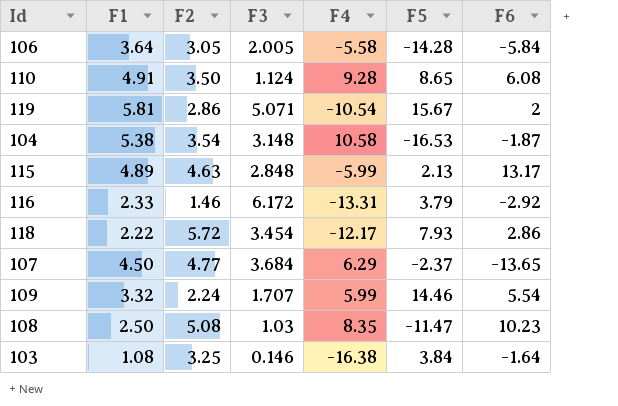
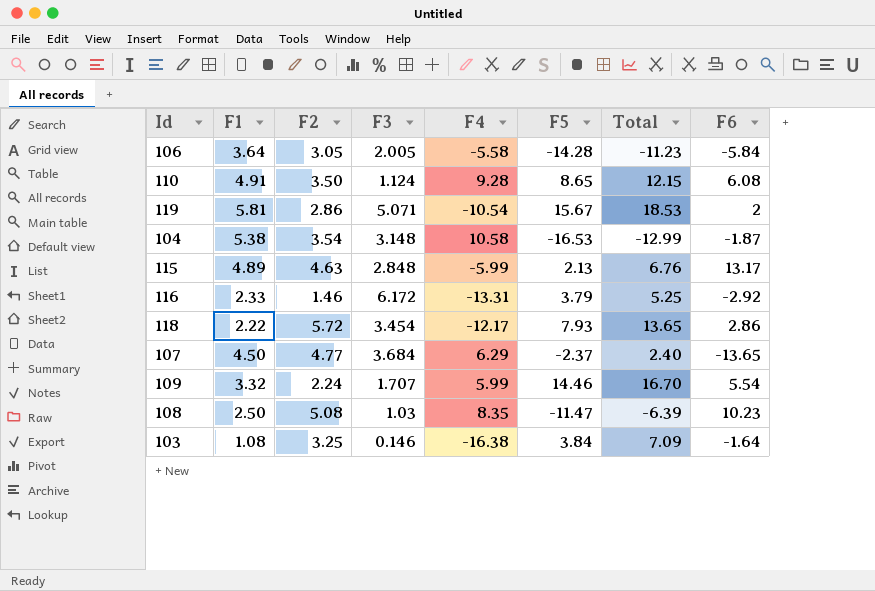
column Total | formula: none -> [F2] + [F5]

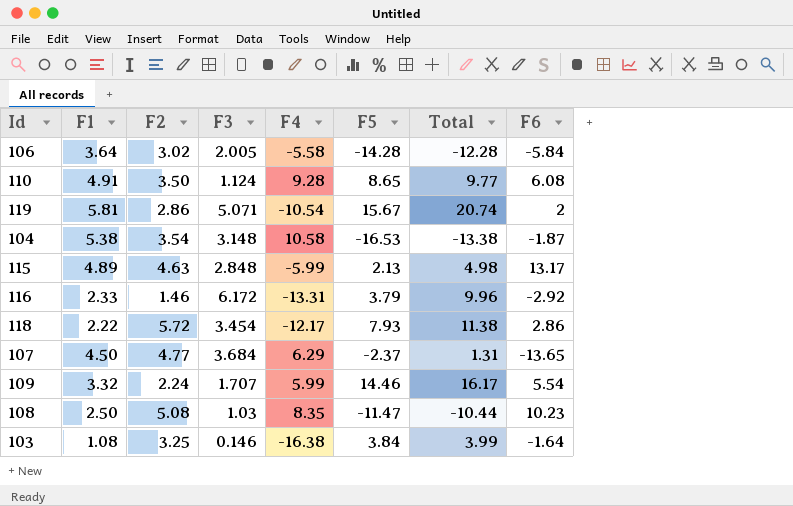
column Total | formula: [F2] + [F5] -> [F3] + [F5]
106 | F2: 3.05 -> 3.02

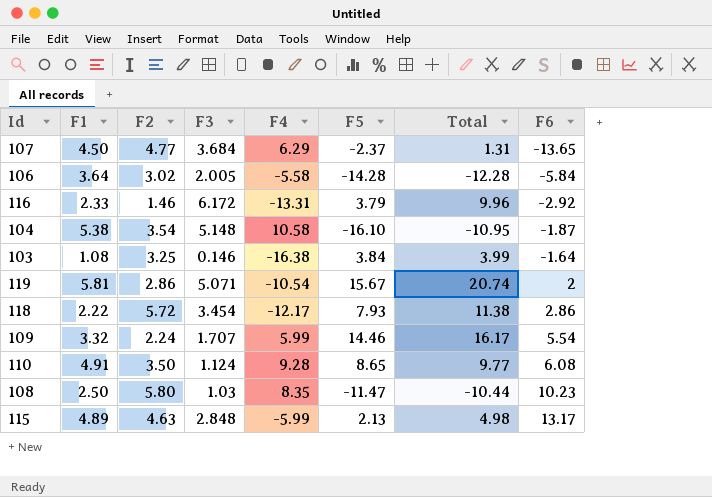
row order: none -> F6 ascending
104 | F3: 3.148 -> 5.148
104 | F5: -16.53 -> -16.10
104 | Total: -13.38 -> -10.95
108 | F2: 5.08 -> 5.80

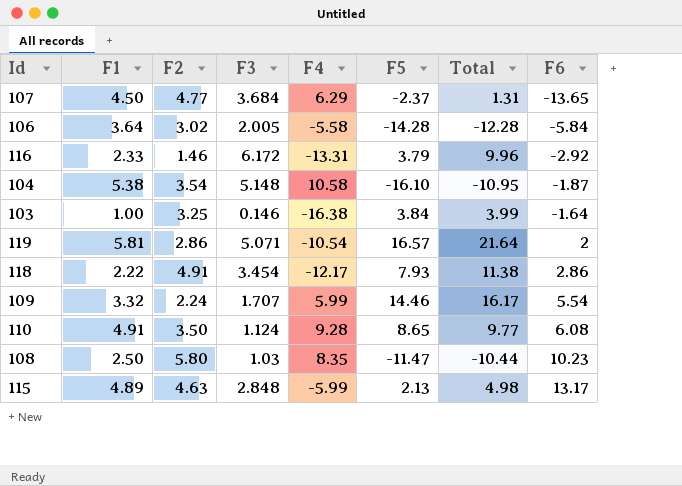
103 | F1: 1.08 -> 1.00
119 | F5: 15.67 -> 16.57
119 | Total: 20.74 -> 21.64
118 | F2: 5.72 -> 4.91

